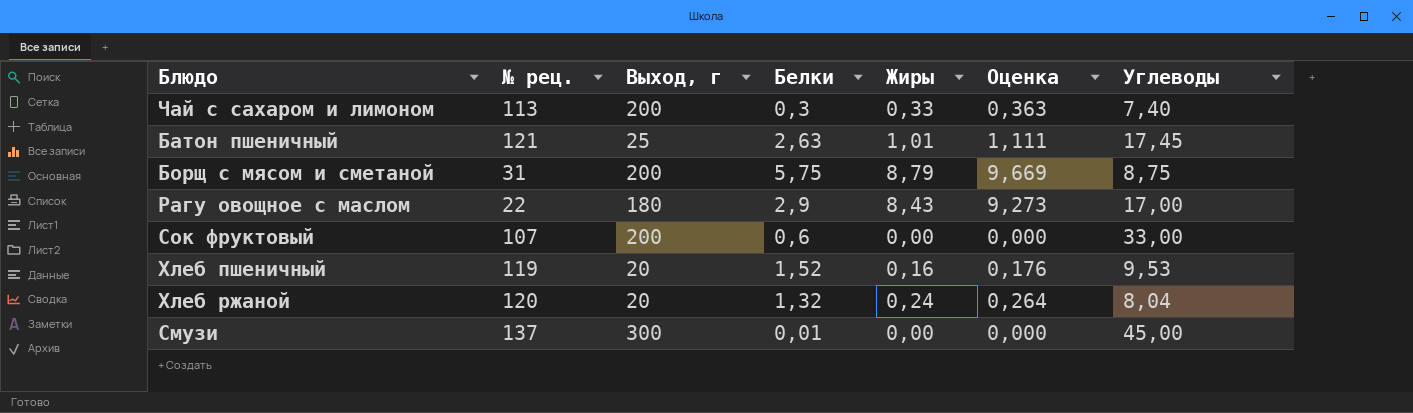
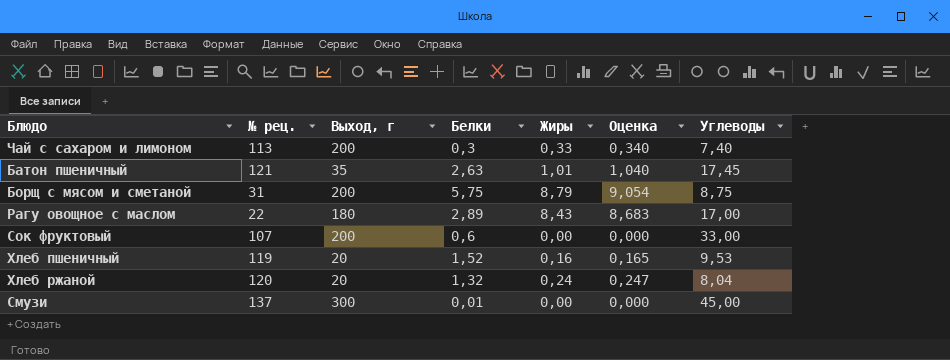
column Оценка | formula: [Жиры] * 1,1 -> [Жиры] * 1,03
Батон пшеничный | Выход, г: 25 -> 35
Рагу овощное с маслом | Белки: 2,9 -> 2,89

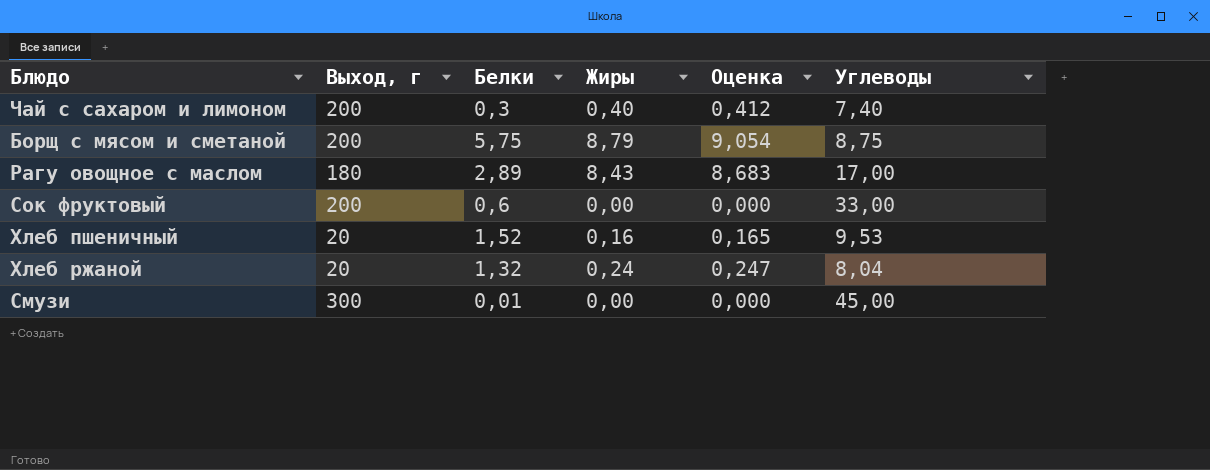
column № рец. | position: 2 -> none
row Батон пшеничный: 121 | 35 | 2,63 | 1,01 | 1,040 | 17,45 -> none
Чай с сахаром и лимоном | Жиры: 0,33 -> 0,40
Чай с сахаром и лимоном | Оценка: 0,340 -> 0,412

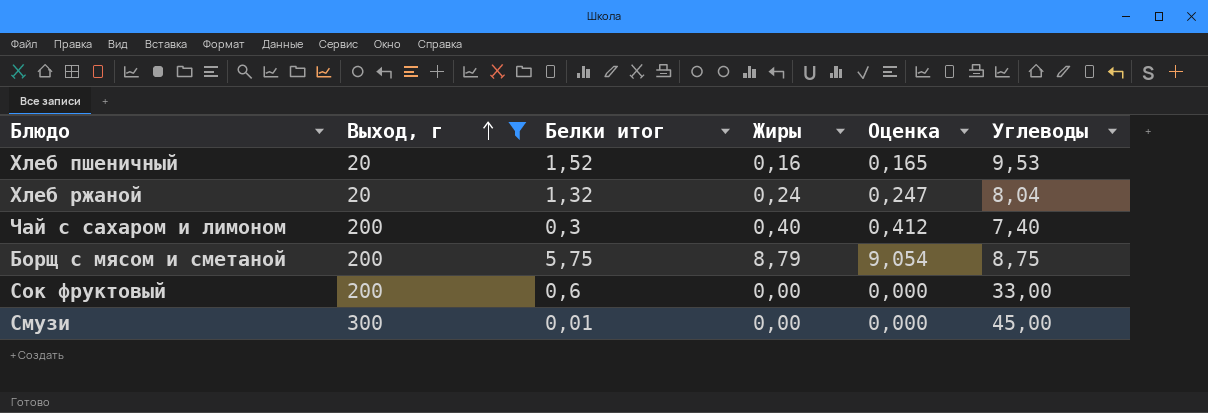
filter: none -> Выход, г != 180
row order: none -> Выход, г ascending
column name: Белки -> Белки итог

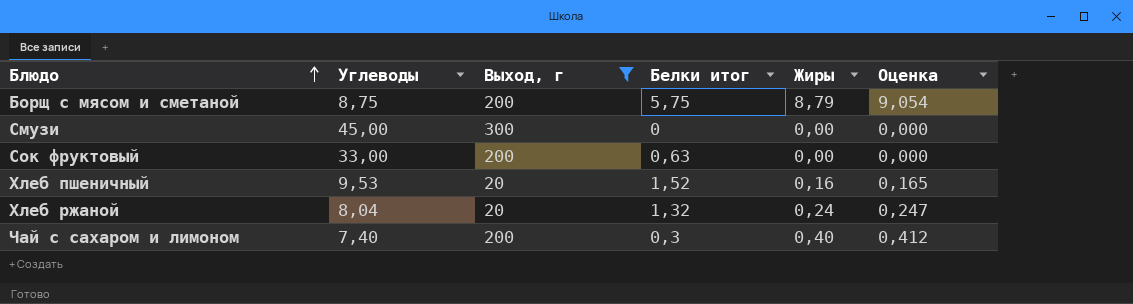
row order: Выход, г ascending -> Блюдо ascending
column Углеводы | position: 6 -> 2
Смузи | Белки итог: 0,01 -> 0
Сок фруктовый | Белки итог: 0,6 -> 0,63

